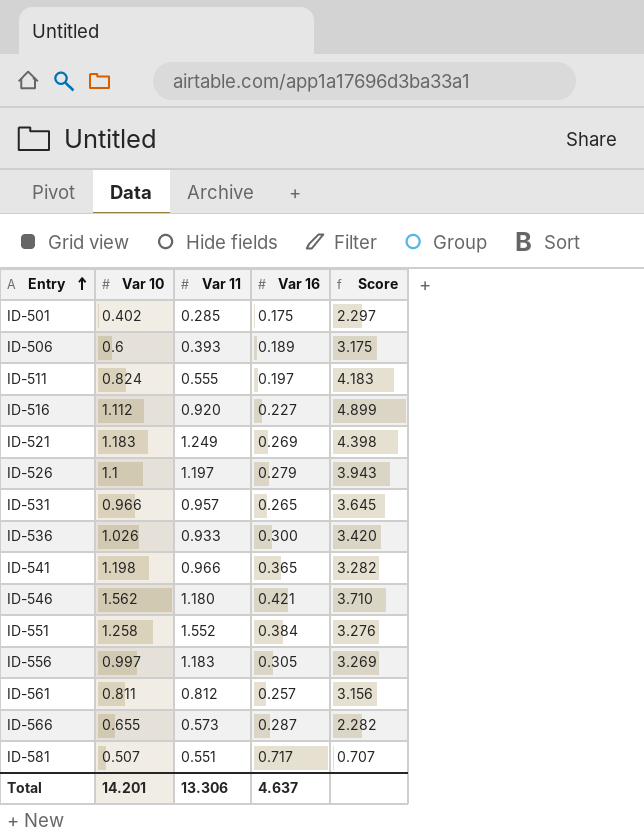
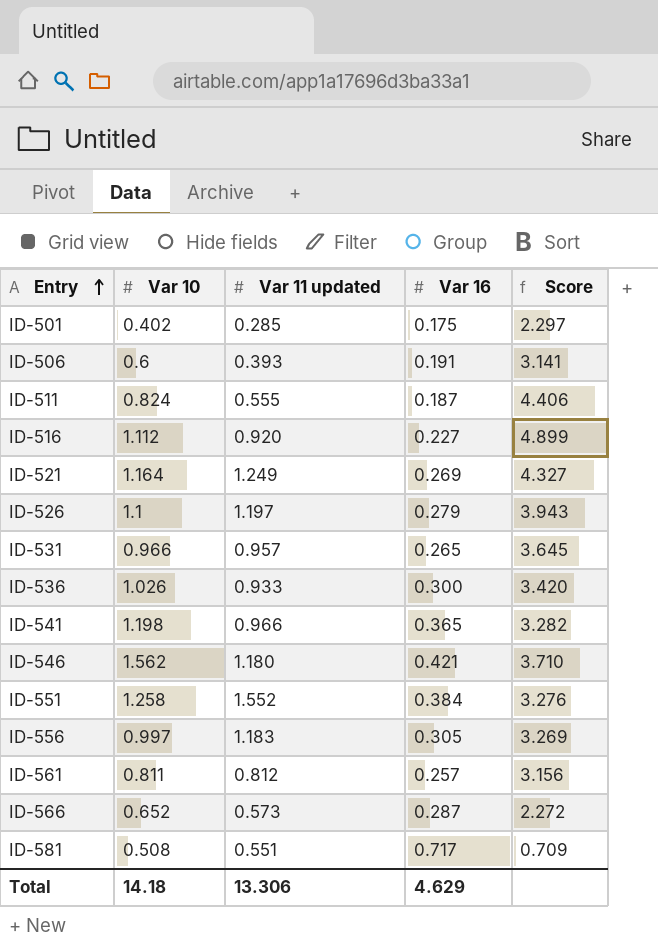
column name: Var 11 -> Var 11 updated
ID-506 | Var 16: 0.189 -> 0.191
ID-506 | Score: 3.175 -> 3.141
ID-511 | Var 16: 0.197 -> 0.187
ID-511 | Score: 4.183 -> 4.406
ID-521 | Var 10: 1.183 -> 1.164
ID-521 | Score: 4.398 -> 4.327
ID-566 | Var 10: 0.655 -> 0.652
ID-566 | Score: 2.282 -> 2.272
ID-581 | Var 10: 0.507 -> 0.508
ID-581 | Score: 0.707 -> 0.709
Total | Var 10: 14.201 -> 14.18
Total | Var 16: 4.637 -> 4.629

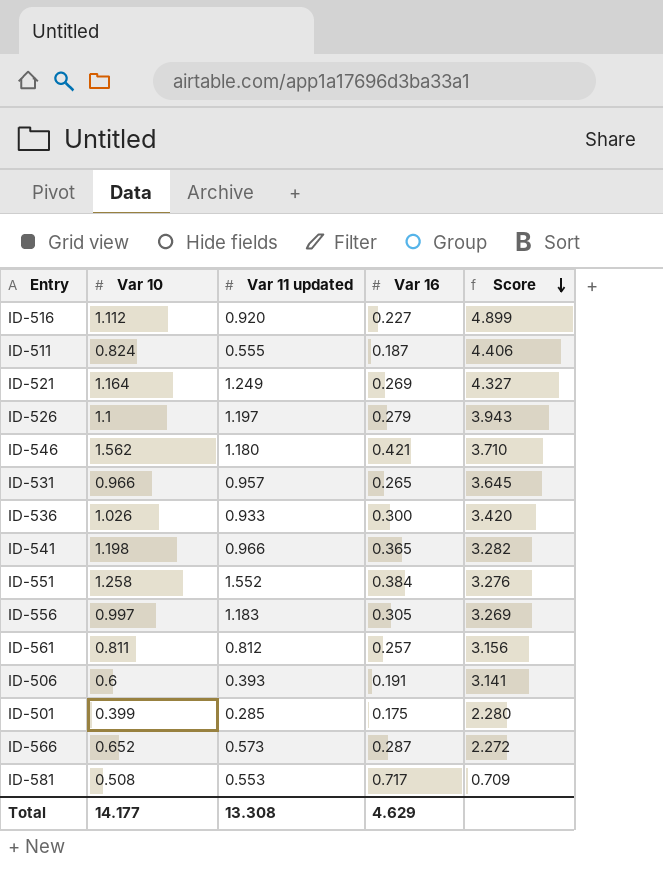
row order: Entry ascending -> Score descending
ID-501 | Var 10: 0.402 -> 0.399
ID-501 | Score: 2.297 -> 2.280
ID-581 | Var 11 updated: 0.551 -> 0.553
Total | Var 10: 14.18 -> 14.177
Total | Var 11 updated: 13.306 -> 13.308

